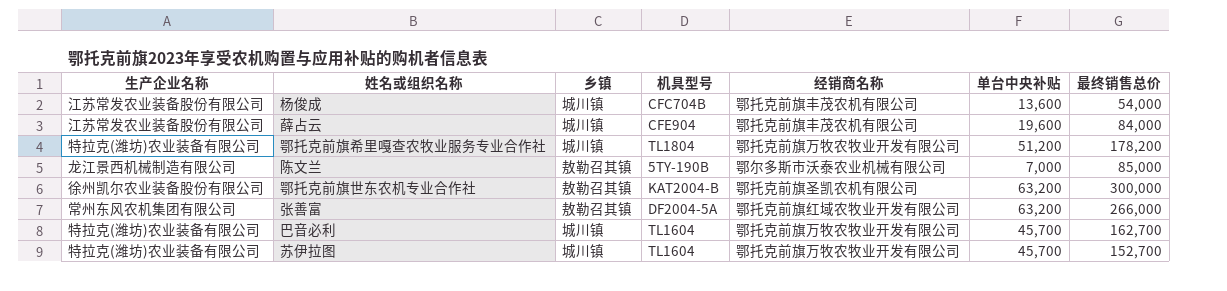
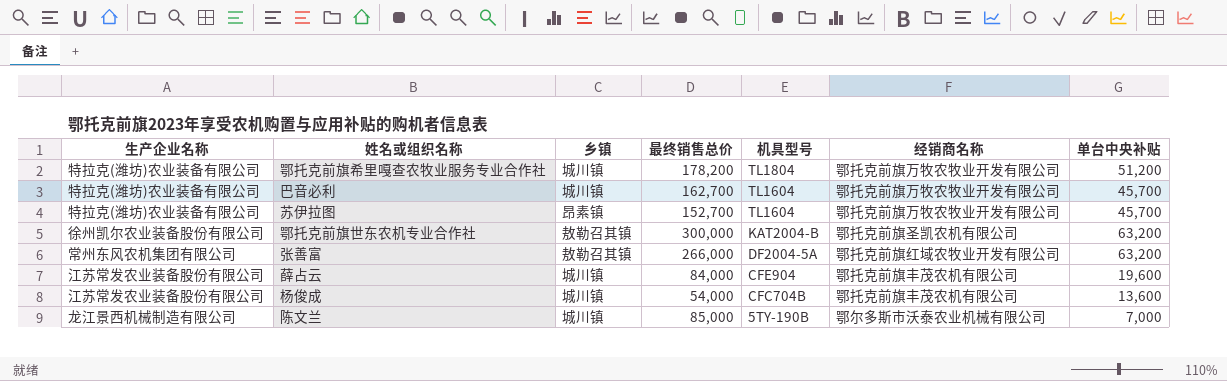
row order: none -> 机具型号 descending
column 最终销售总价 | position: 7 -> 4
苏伊拉图 | 乡镇: 城川镇 -> 昂素镇
陈文兰 | 乡镇: 敖勒召其镇 -> 城川镇

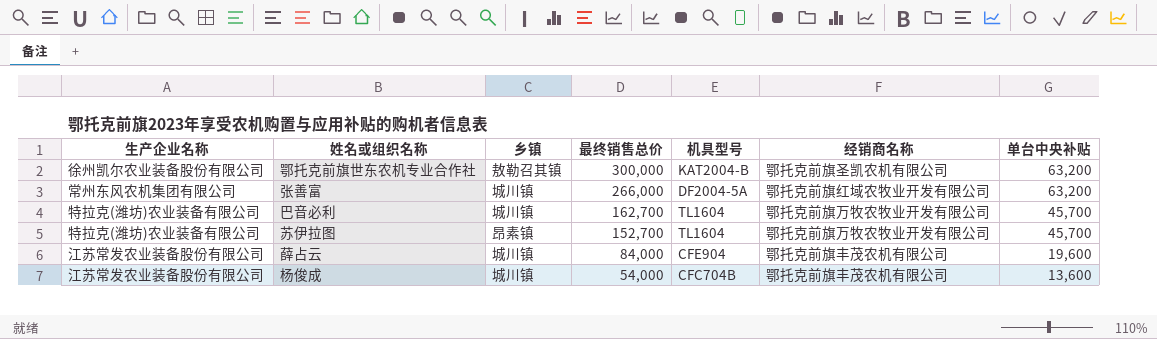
row order: 机具型号 descending -> 最终销售总价 descending
row 鄂托克前旗希里嘎查农牧业服务专业合作社: 特拉克(潍坊)农业装备有限公司 | 城川镇 | 178,200 | TL1804 | 鄂托克前旗万牧农牧业开发有限公司 | 51,200 -> none
row 陈文兰: 龙江景西机械制造有限公司 | 城川镇 | 85,000 | 5TY-190B | 鄂尔多斯市沃泰农业机械有限公司 | 7,000 -> none
张善富 | 乡镇: 敖勒召其镇 -> 城川镇

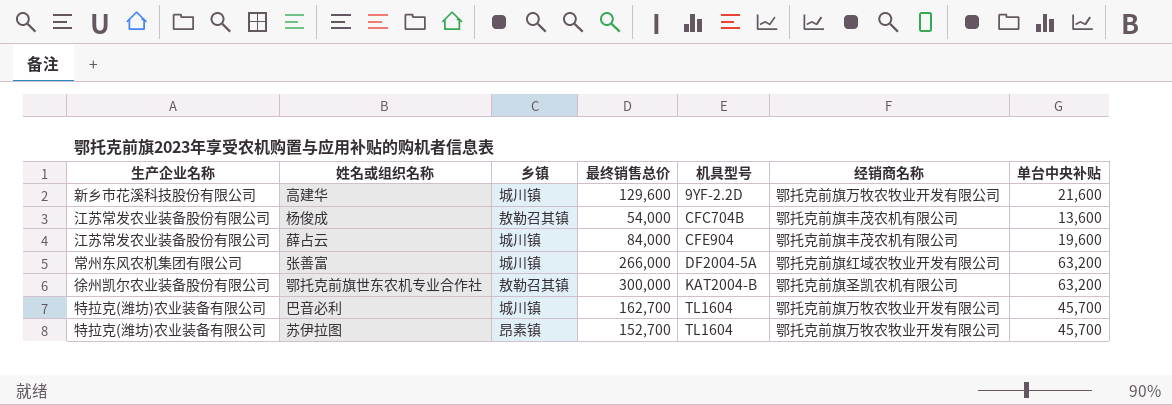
row order: 最终销售总价 descending -> 机具型号 ascending
row 高建华: none -> 新乡市花溪科技股份有限公司 | 城川镇 | 129,600 | 9YF-2.2D | 鄂托克前旗万牧农牧业开发有限公司 | 21,600
杨俊成 | 乡镇: 城川镇 -> 敖勒召其镇

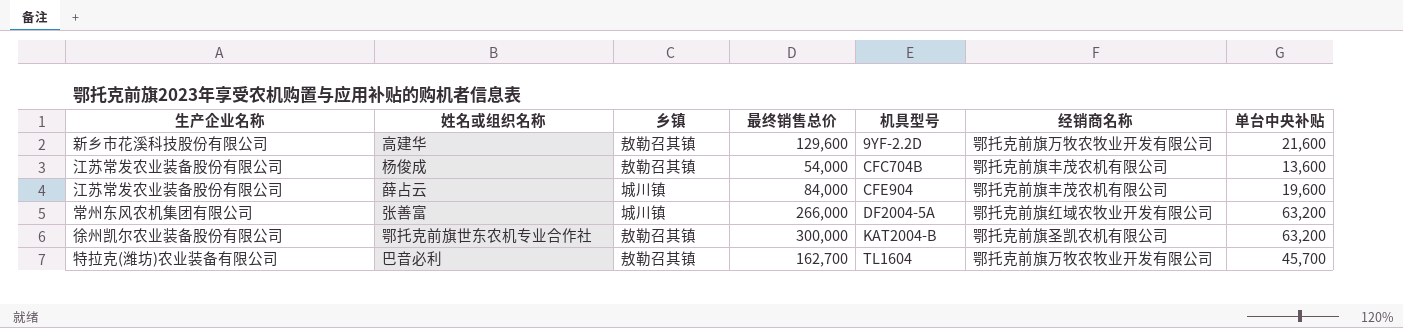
row 苏伊拉图: 特拉克(潍坊)农业装备有限公司 | 昂素镇 | 152,700 | TL1604 | 鄂托克前旗万牧农牧业开发有限公司 | 45,700 -> none
高建华 | 乡镇: 城川镇 -> 敖勒召其镇
巴音必利 | 乡镇: 城川镇 -> 敖勒召其镇

